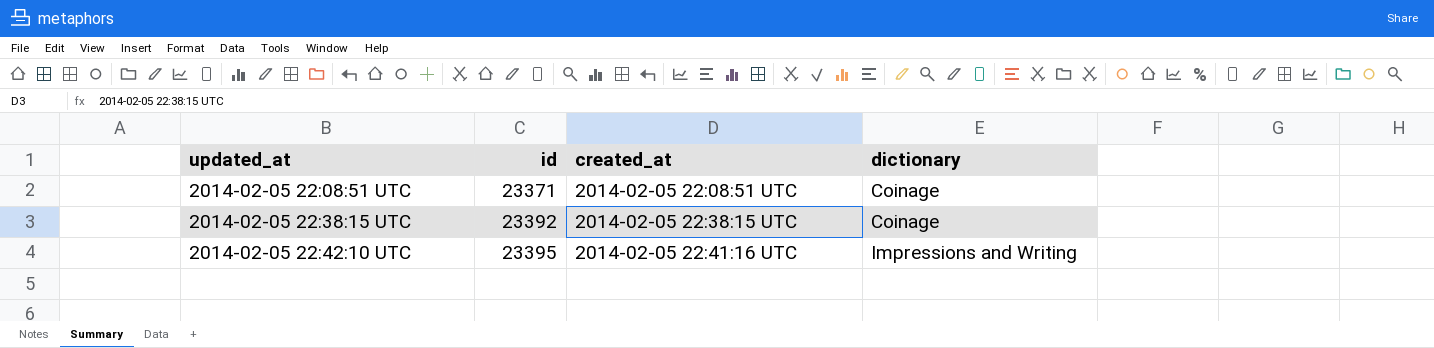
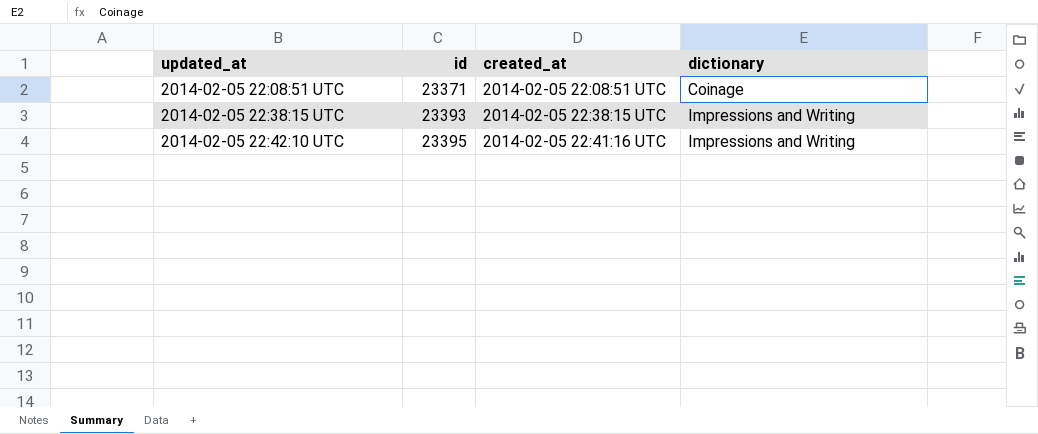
2014-02-05 22:38:15 UTC | id: 23392 -> 23393
2014-02-05 22:38:15 UTC | dictionary: Coinage -> Impressions and Writing

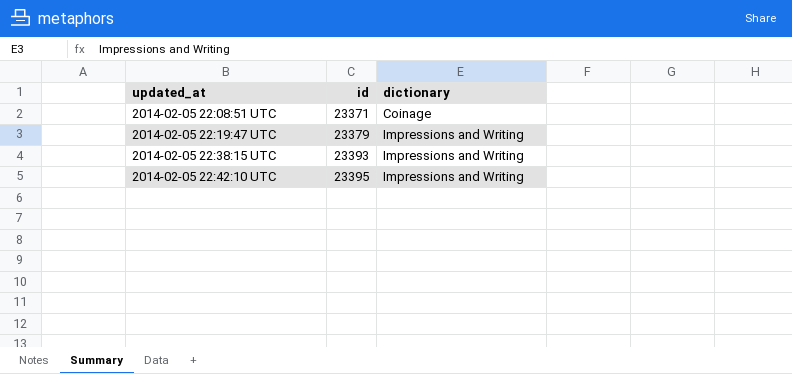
column created_at | position: 3 -> none
row 2014-02-05 22:19:47 UTC: none -> 23379 | Impressions and Writing

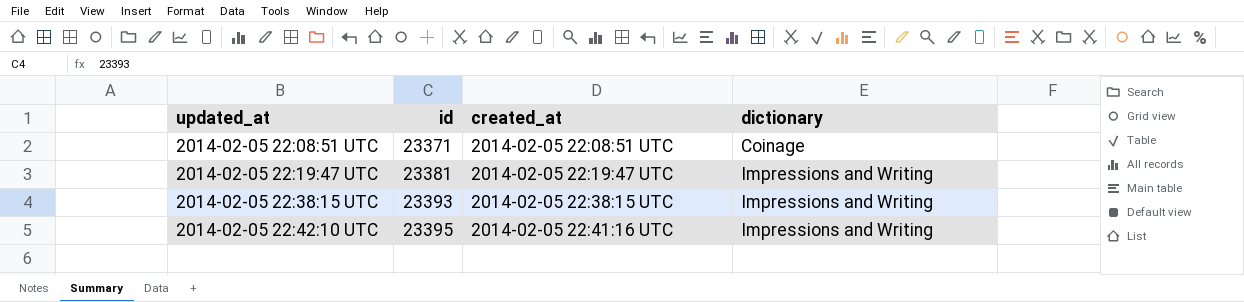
column created_at | position: none -> 3
2014-02-05 22:19:47 UTC | id: 23379 -> 23381

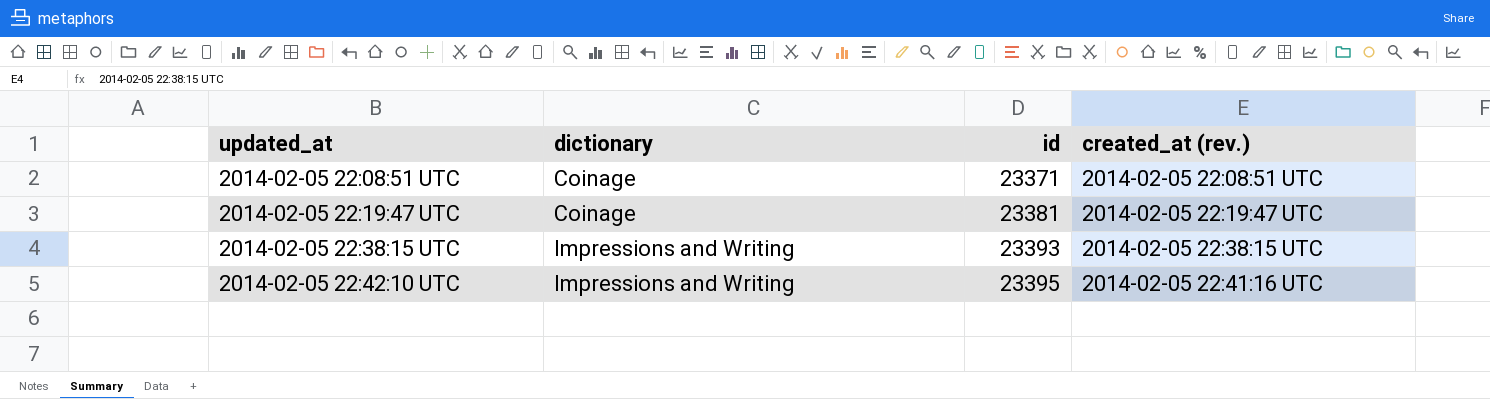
column dictionary | position: 4 -> 2
column name: created_at -> created_at (rev.)
2014-02-05 22:19:47 UTC | dictionary: Impressions and Writing -> Coinage

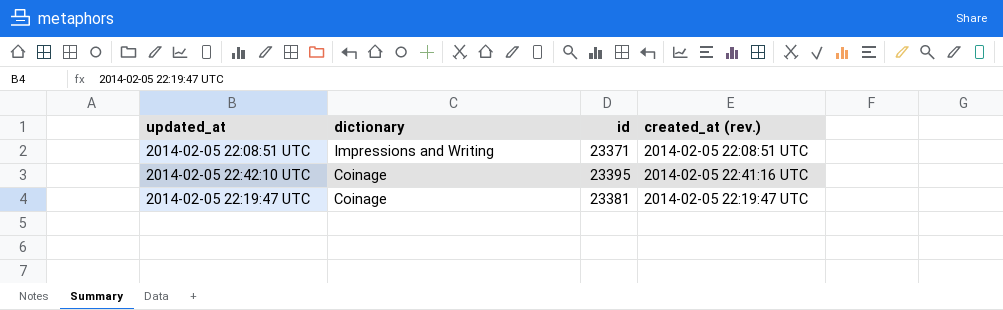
row order: updated_at ascending -> dictionary descending
row 2014-02-05 22:38:15 UTC: Impressions and Writing | 23393 | 2014-02-05 22:38:15 UTC -> none
2014-02-05 22:08:51 UTC | dictionary: Coinage -> Impressions and Writing
2014-02-05 22:42:10 UTC | dictionary: Impressions and Writing -> Coinage

